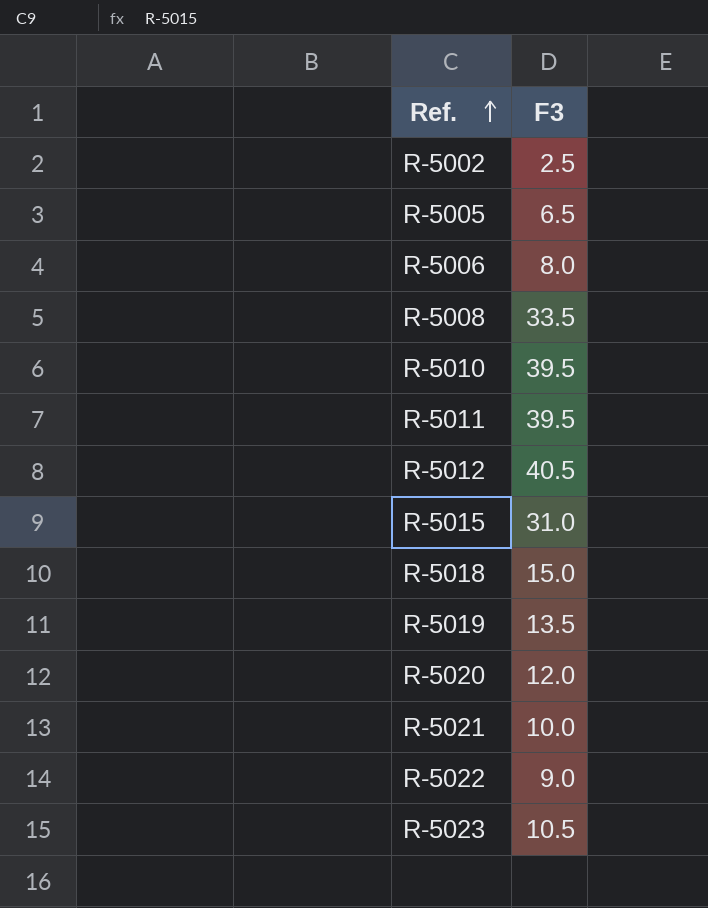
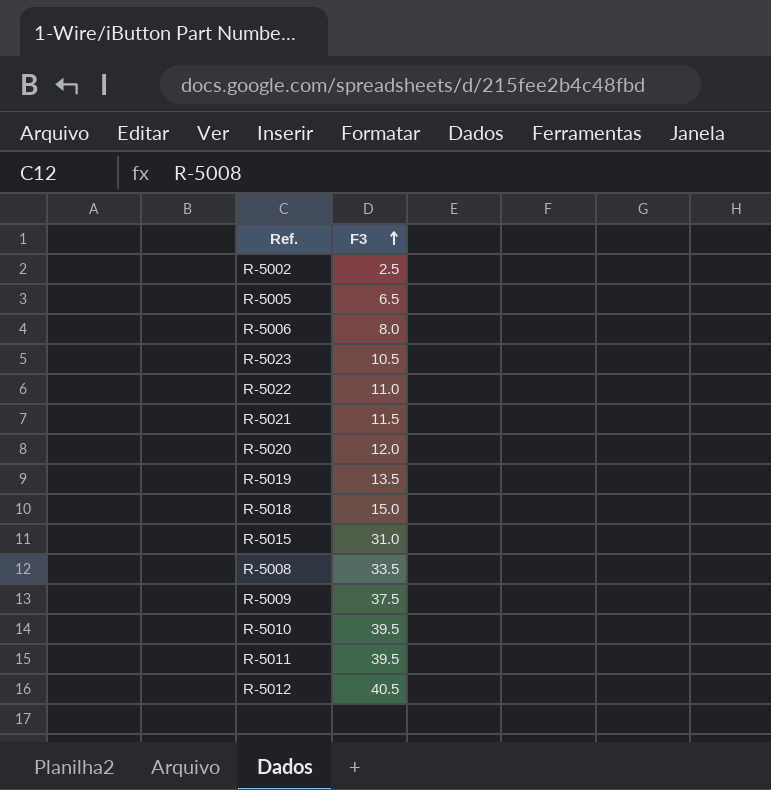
row order: Ref. ascending -> F3 ascending
R-5022 | F3: 9.0 -> 11.0
R-5021 | F3: 10.0 -> 11.5
row R-5009: none -> 37.5

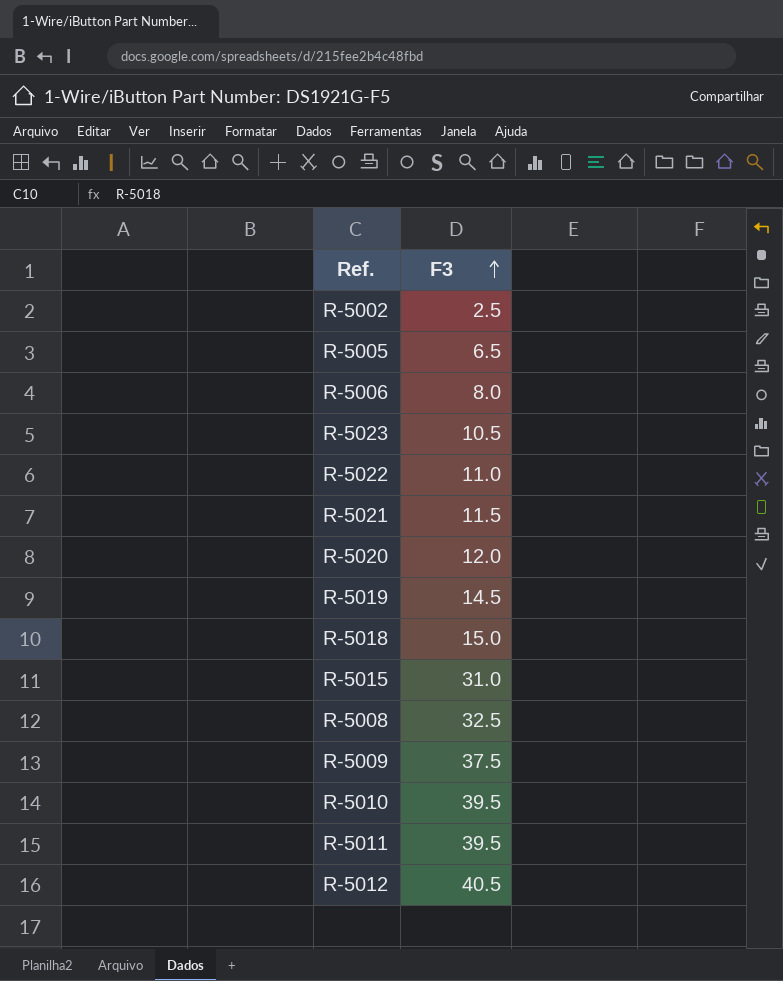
R-5019 | F3: 13.5 -> 14.5
R-5008 | F3: 33.5 -> 32.5

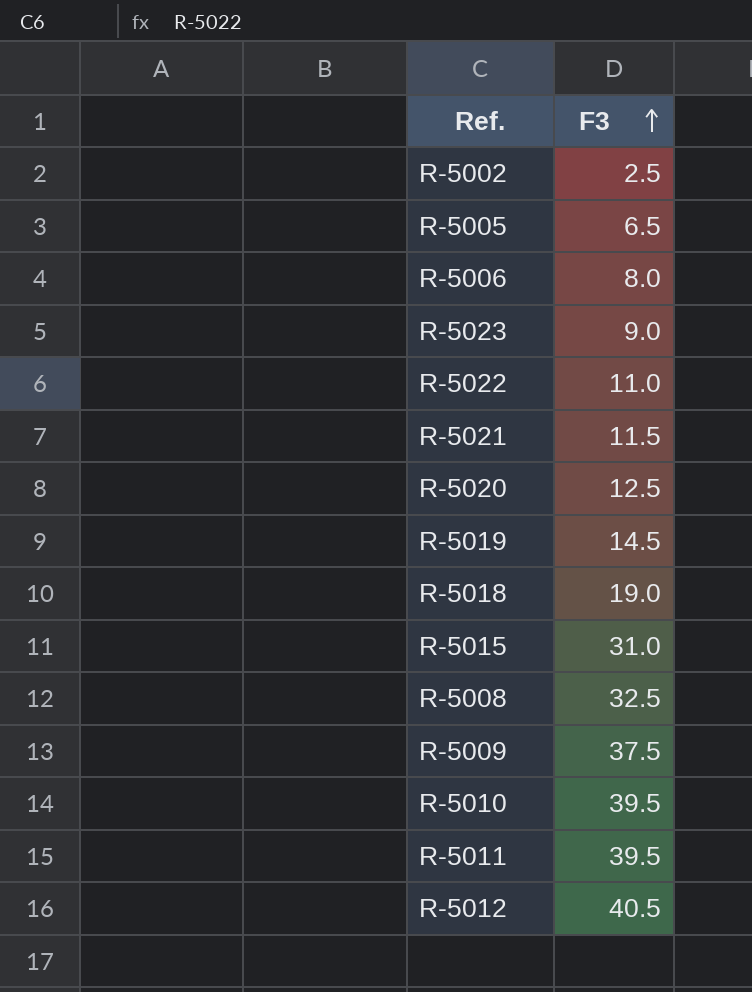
R-5023 | F3: 10.5 -> 9.0
R-5020 | F3: 12.0 -> 12.5
R-5018 | F3: 15.0 -> 19.0

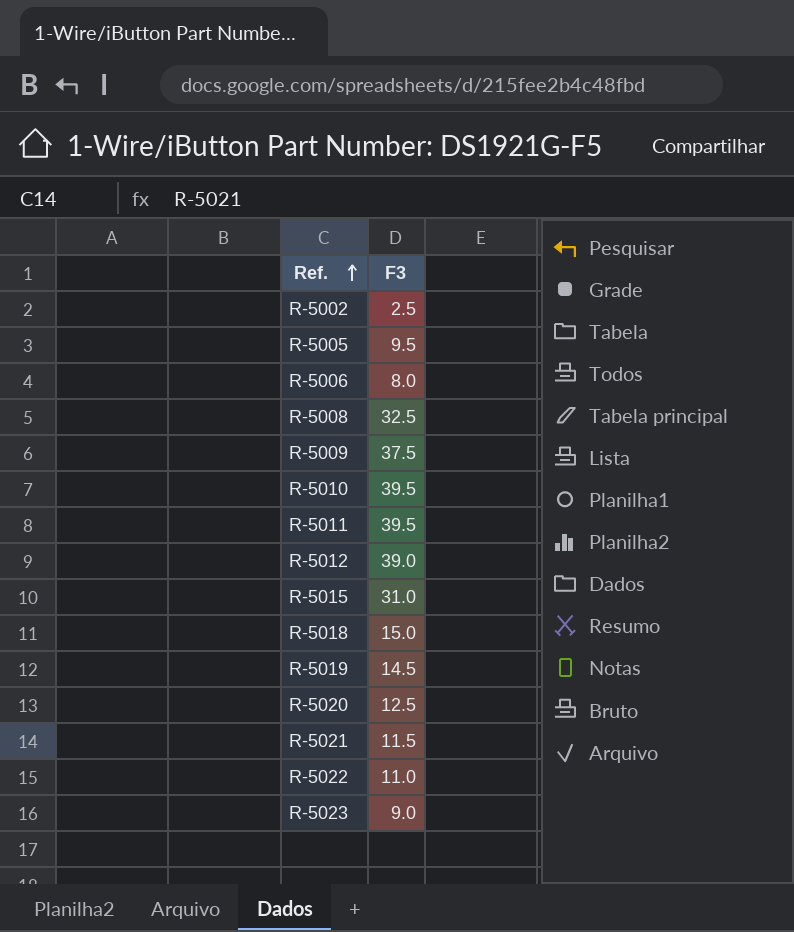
row order: F3 ascending -> Ref. ascending
R-5005 | F3: 6.5 -> 9.5
R-5012 | F3: 40.5 -> 39.0
R-5018 | F3: 19.0 -> 15.0

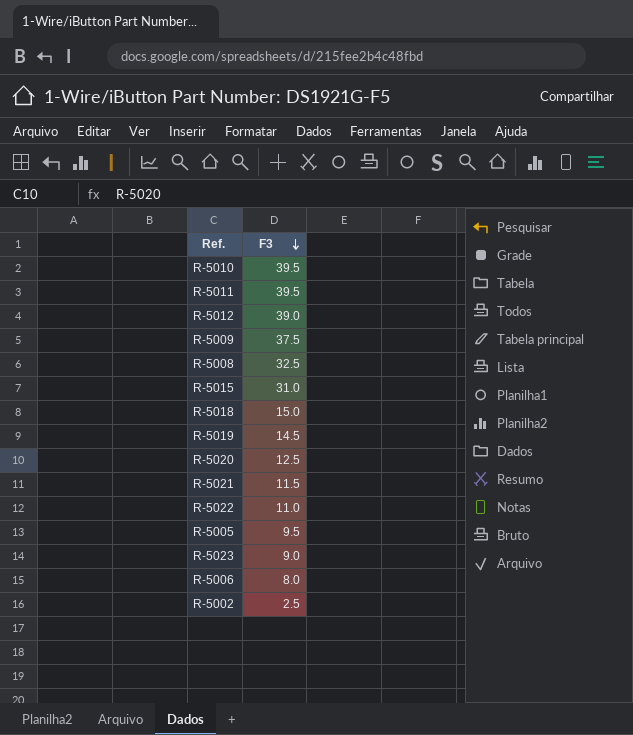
row order: Ref. ascending -> F3 descending

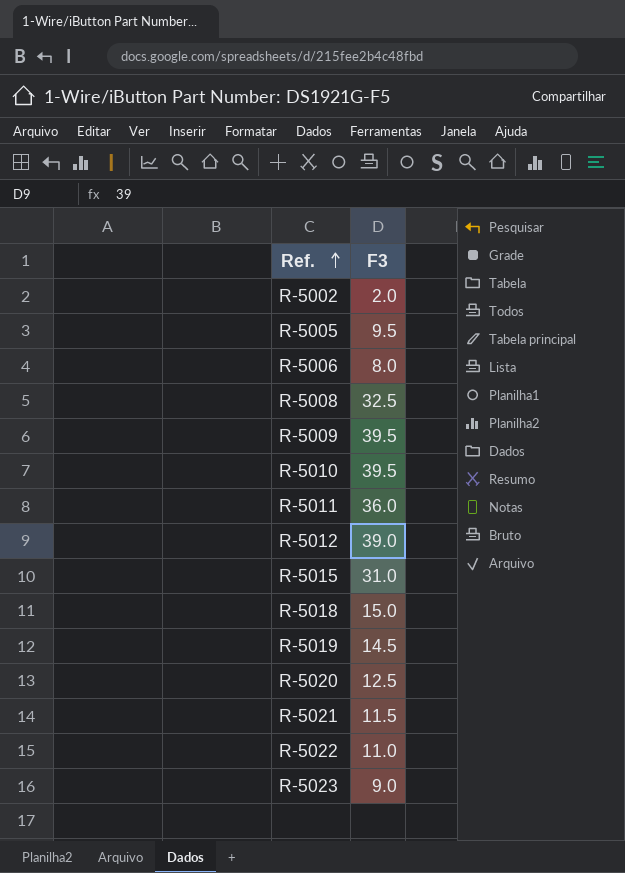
row order: F3 descending -> Ref. ascending
R-5002 | F3: 2.5 -> 2.0
R-5009 | F3: 37.5 -> 39.5
R-5011 | F3: 39.5 -> 36.0

